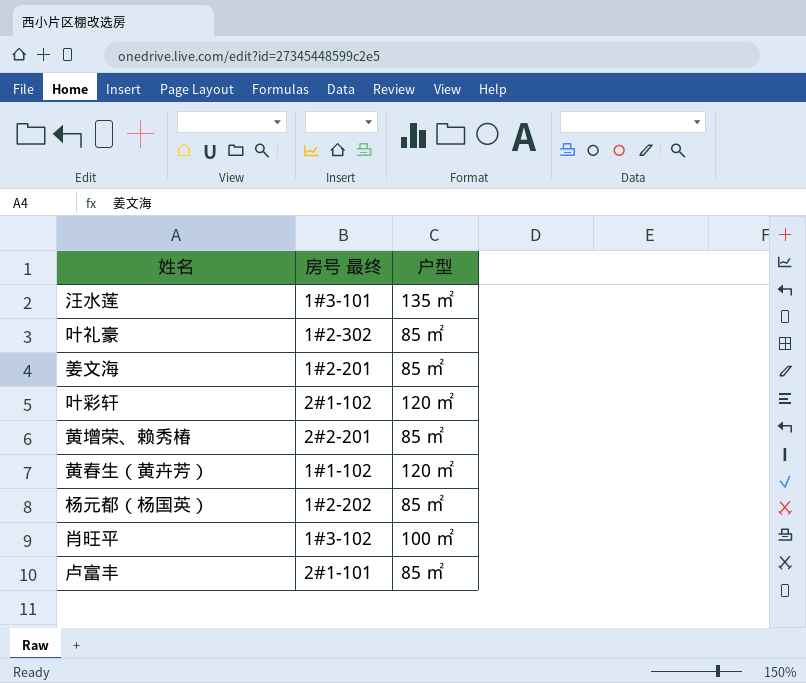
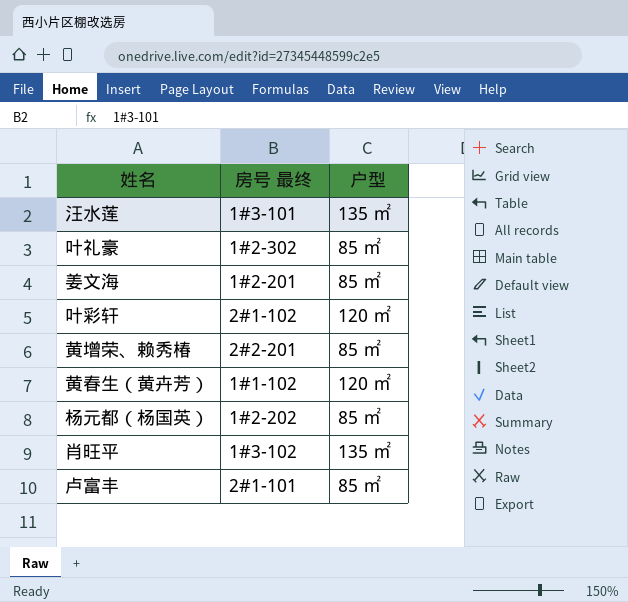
肖旺平 | 户型: 100 ㎡ -> 135 ㎡

